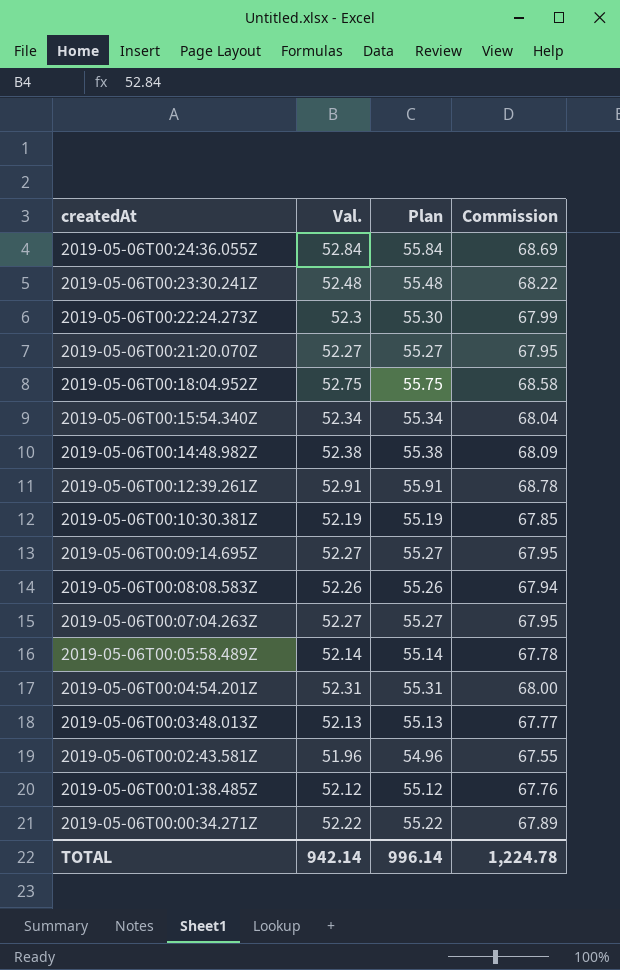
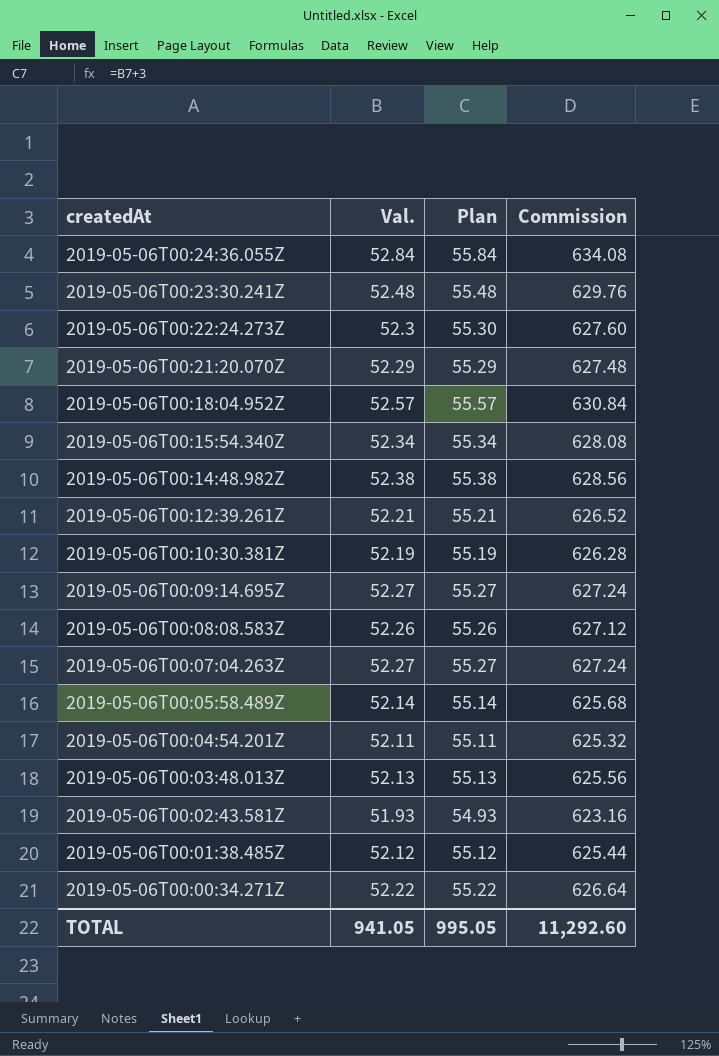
column Commission | formula: [Val.] * 1.3 -> [Val.] * 12
2019-05-06T00:21:20.070Z | Val.: 52.27 -> 52.29
2019-05-06T00:21:20.070Z | Plan: 55.27 -> 55.29
2019-05-06T00:18:04.952Z | Val.: 52.75 -> 52.57
2019-05-06T00:18:04.952Z | Plan: 55.75 -> 55.57
2019-05-06T00:12:39.261Z | Val.: 52.91 -> 52.21
2019-05-06T00:12:39.261Z | Plan: 55.91 -> 55.21
2019-05-06T00:04:54.201Z | Val.: 52.31 -> 52.11
2019-05-06T00:04:54.201Z | Plan: 55.31 -> 55.11
2019-05-06T00:02:43.581Z | Val.: 51.96 -> 51.93
2019-05-06T00:02:43.581Z | Plan: 54.96 -> 54.93
TOTAL | Val.: 942.14 -> 941.05
TOTAL | Plan: 996.14 -> 995.05
TOTAL | Commission: 1,224.78 -> 11,292.60

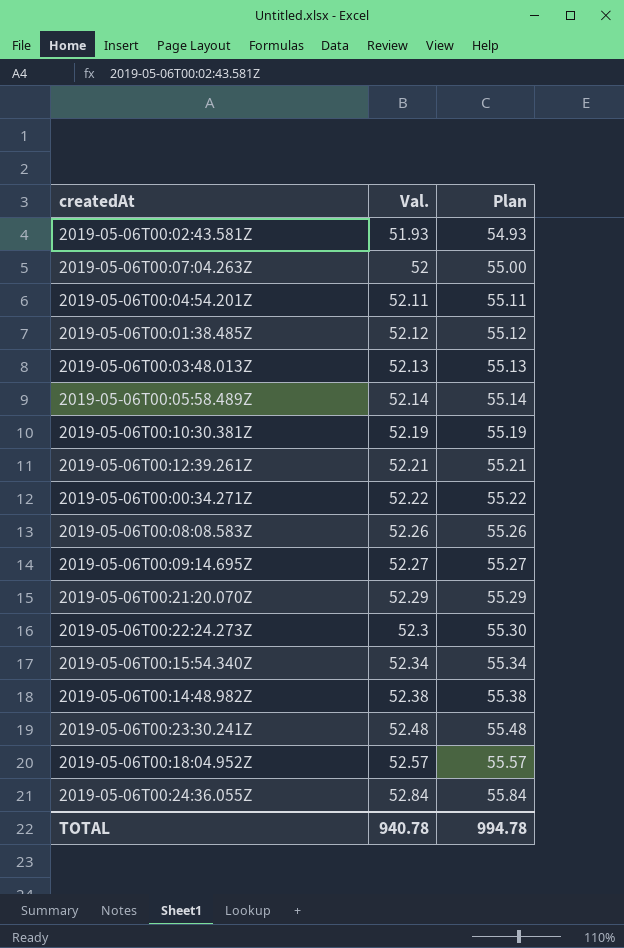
row order: createdAt descending -> Val. ascending
column Commission | formula: [Val.] * 12 -> none
2019-05-06T00:07:04.263Z | Val.: 52.27 -> 52
2019-05-06T00:07:04.263Z | Plan: 55.27 -> 55.00
TOTAL | Val.: 941.05 -> 940.78
TOTAL | Plan: 995.05 -> 994.78

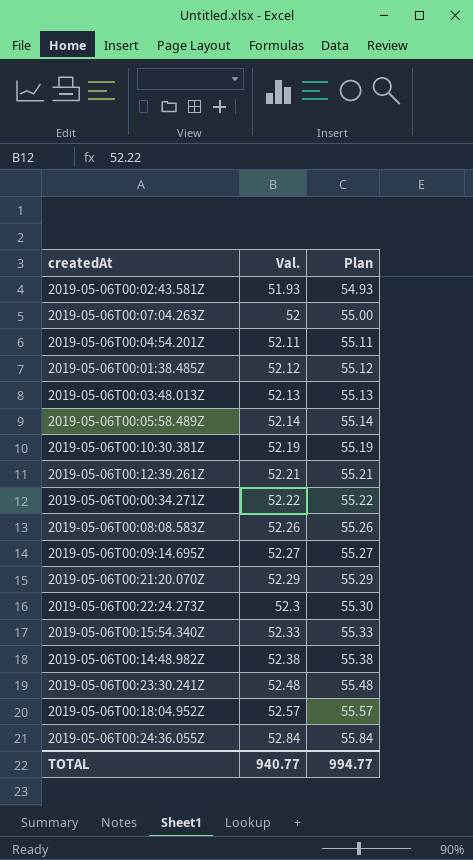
2019-05-06T00:15:54.340Z | Val.: 52.34 -> 52.33
2019-05-06T00:15:54.340Z | Plan: 55.34 -> 55.33
TOTAL | Val.: 940.78 -> 940.77
TOTAL | Plan: 994.78 -> 994.77

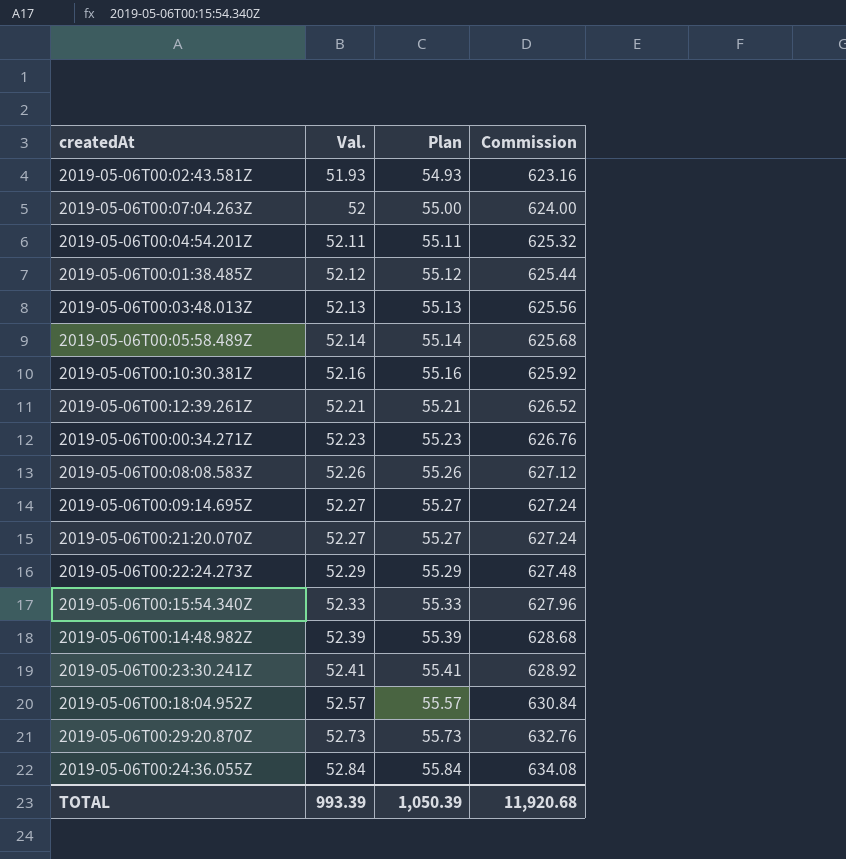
column Commission | formula: none -> [Val.] * 12
2019-05-06T00:10:30.381Z | Val.: 52.19 -> 52.16
2019-05-06T00:10:30.381Z | Plan: 55.19 -> 55.16
2019-05-06T00:00:34.271Z | Val.: 52.22 -> 52.23
2019-05-06T00:00:34.271Z | Plan: 55.22 -> 55.23
2019-05-06T00:21:20.070Z | Val.: 52.29 -> 52.27
2019-05-06T00:21:20.070Z | Plan: 55.29 -> 55.27
2019-05-06T00:22:24.273Z | Val.: 52.3 -> 52.29
2019-05-06T00:22:24.273Z | Plan: 55.30 -> 55.29
2019-05-06T00:14:48.982Z | Val.: 52.38 -> 52.39
2019-05-06T00:14:48.982Z | Plan: 55.38 -> 55.39
2019-05-06T00:23:30.241Z | Val.: 52.48 -> 52.41
2019-05-06T00:23:30.241Z | Plan: 55.48 -> 55.41
row 2019-05-06T00:29:20.870Z: none -> 52.73 | 55.73 | 632.76
TOTAL | Val.: 940.77 -> 993.39
TOTAL | Plan: 994.77 -> 1,050.39

